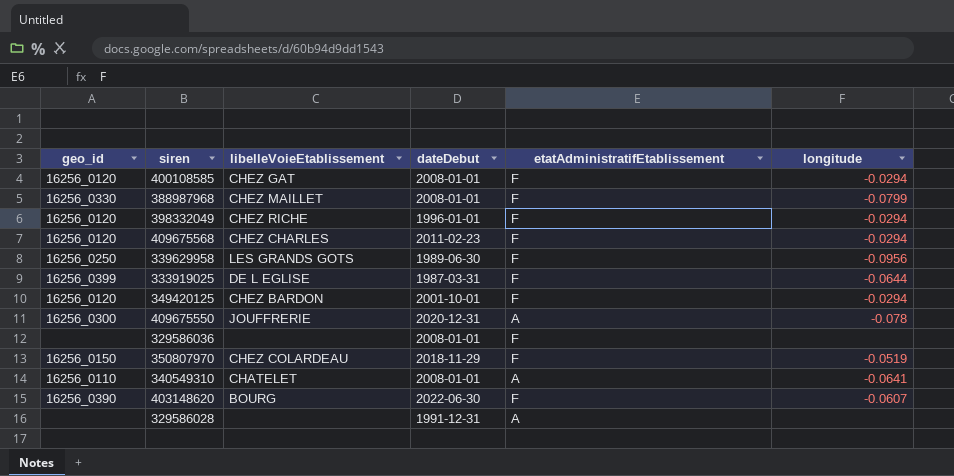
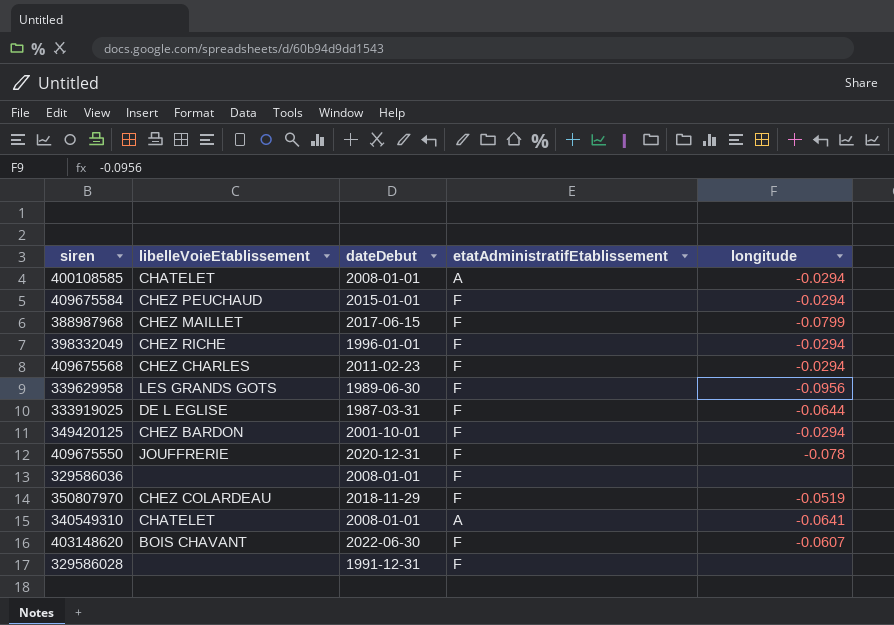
column geo_id | position: 1 -> none
400108585 | libelleVoieEtablissement: CHEZ GAT -> CHATELET
400108585 | etatAdministratifEtablissement: F -> A
row 409675584: none -> CHEZ PEUCHAUD | 2015-01-01 | F | -0.0294
388987968 | dateDebut: 2008-01-01 -> 2017-06-15
409675550 | etatAdministratifEtablissement: A -> F
403148620 | libelleVoieEtablissement: BOURG -> BOIS CHAVANT
329586028 | etatAdministratifEtablissement: A -> F

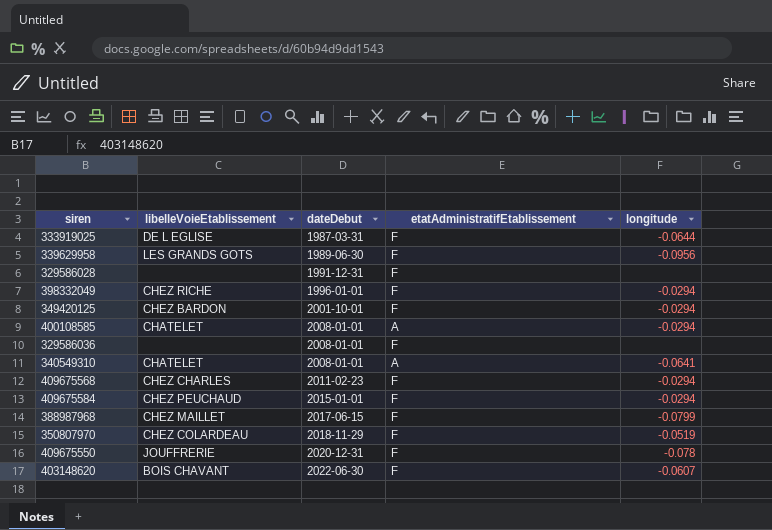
row order: none -> dateDebut ascending

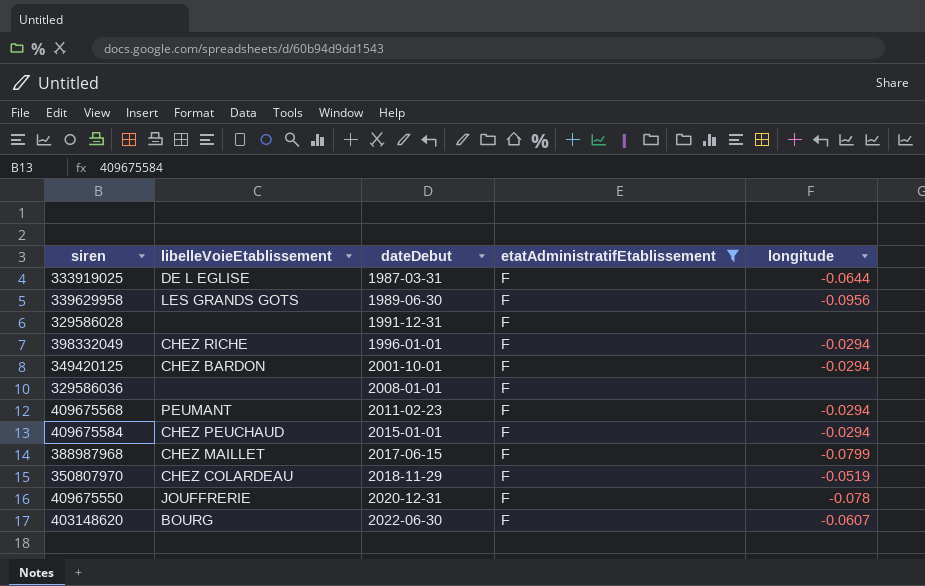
filter: none -> etatAdministratifEtablissement = F
409675568 | libelleVoieEtablissement: CHEZ CHARLES -> PEUMANT
403148620 | libelleVoieEtablissement: BOIS CHAVANT -> BOURG

